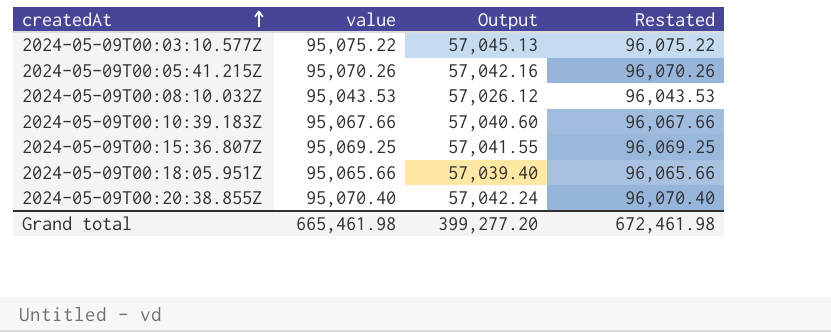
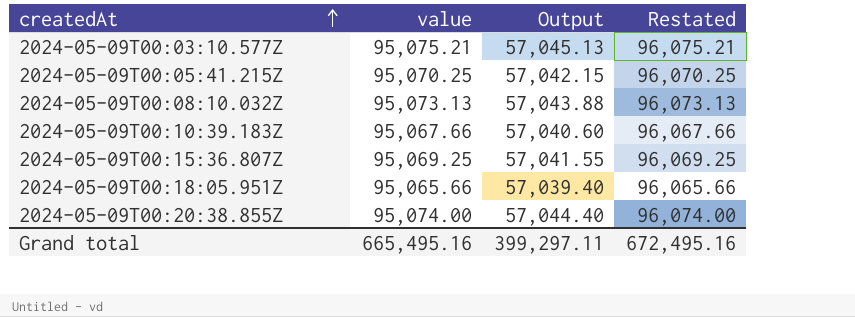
2024-05-09T00:03:10.577Z | value: 95,075.22 -> 95,075.21
2024-05-09T00:03:10.577Z | Restated: 96,075.22 -> 96,075.21
2024-05-09T00:05:41.215Z | value: 95,070.26 -> 95,070.25
2024-05-09T00:05:41.215Z | Output: 57,042.16 -> 57,042.15
2024-05-09T00:05:41.215Z | Restated: 96,070.26 -> 96,070.25
2024-05-09T00:08:10.032Z | value: 95,043.53 -> 95,073.13
2024-05-09T00:08:10.032Z | Output: 57,026.12 -> 57,043.88
2024-05-09T00:08:10.032Z | Restated: 96,043.53 -> 96,073.13
2024-05-09T00:20:38.855Z | value: 95,070.40 -> 95,074.00
2024-05-09T00:20:38.855Z | Output: 57,042.24 -> 57,044.40
2024-05-09T00:20:38.855Z | Restated: 96,070.40 -> 96,074.00
Grand total | value: 665,461.98 -> 665,495.16
Grand total | Output: 399,277.20 -> 399,297.11
Grand total | Restated: 672,461.98 -> 672,495.16

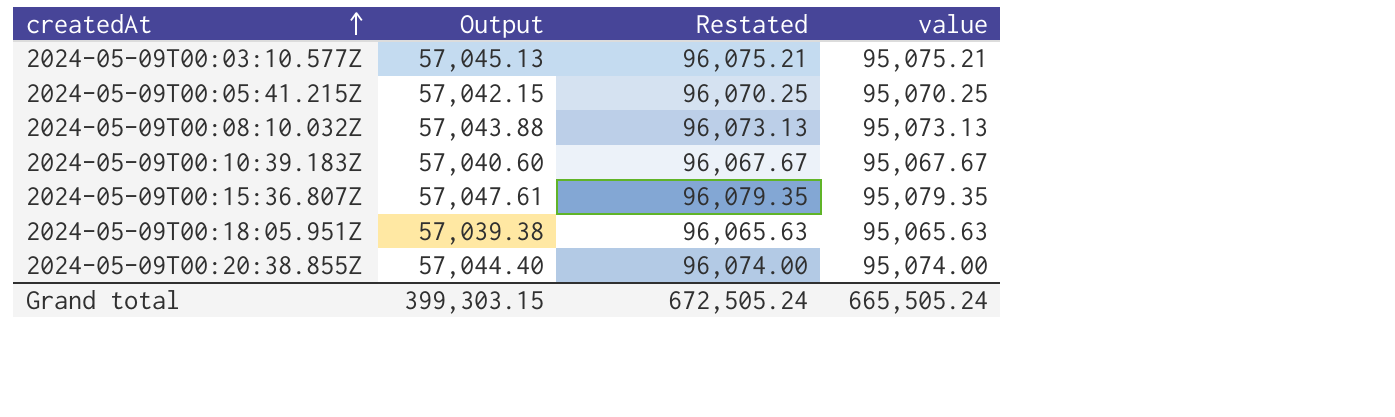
column value | position: 2 -> 4
2024-05-09T00:10:39.183Z | Restated: 96,067.66 -> 96,067.67
2024-05-09T00:10:39.183Z | value: 95,067.66 -> 95,067.67
2024-05-09T00:15:36.807Z | Output: 57,041.55 -> 57,047.61
2024-05-09T00:15:36.807Z | Restated: 96,069.25 -> 96,079.35
2024-05-09T00:15:36.807Z | value: 95,069.25 -> 95,079.35
2024-05-09T00:18:05.951Z | Output: 57,039.40 -> 57,039.38
2024-05-09T00:18:05.951Z | Restated: 96,065.66 -> 96,065.63
2024-05-09T00:18:05.951Z | value: 95,065.66 -> 95,065.63
Grand total | Output: 399,297.11 -> 399,303.15
Grand total | Restated: 672,495.16 -> 672,505.24
Grand total | value: 665,495.16 -> 665,505.24

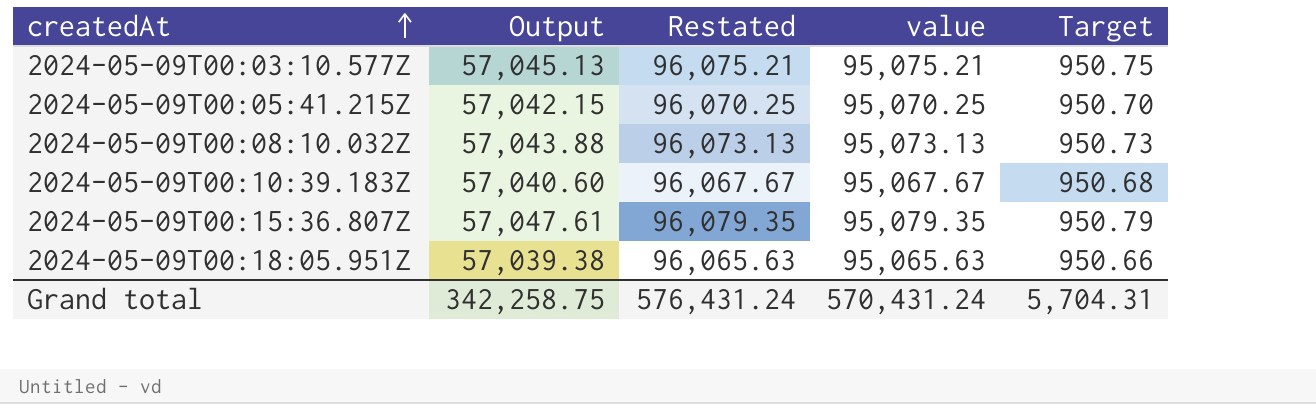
column Target | formula: none -> [value] * 0.01
row 2024-05-09T00:20:38.855Z: 57,044.40 | 96,074.00 | 95,074.00 -> none
Grand total | Output: 399,303.15 -> 342,258.75
Grand total | Restated: 672,505.24 -> 576,431.24
Grand total | value: 665,505.24 -> 570,431.24

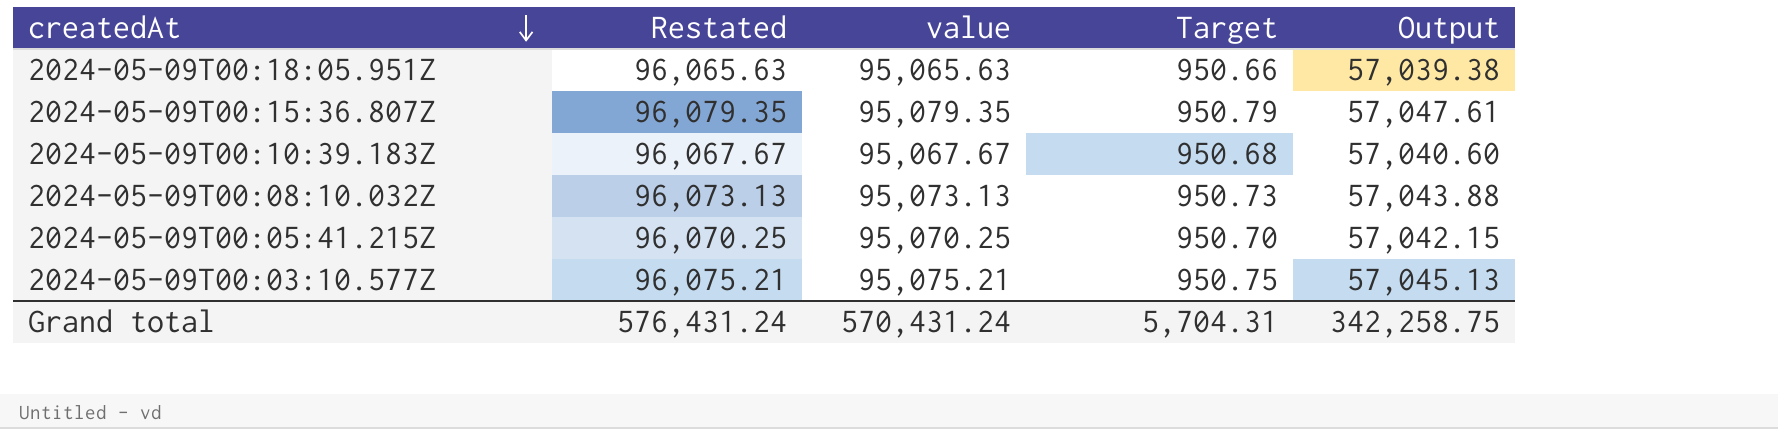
row order: createdAt ascending -> createdAt descending
column Output | position: 2 -> 5

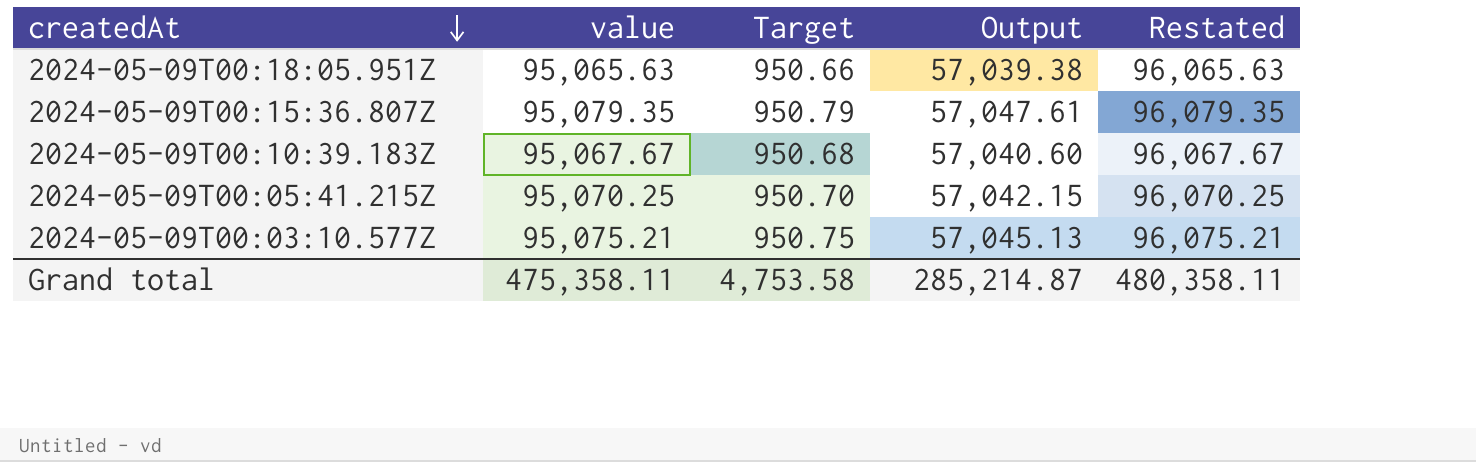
column Restated | position: 2 -> 5
row 2024-05-09T00:08:10.032Z: 96,073.13 | 95,073.13 | 950.73 | 57,043.88 -> none
Grand total | value: 570,431.24 -> 475,358.11
Grand total | Target: 5,704.31 -> 4,753.58
Grand total | Output: 342,258.75 -> 285,214.87
Grand total | Restated: 576,431.24 -> 480,358.11

